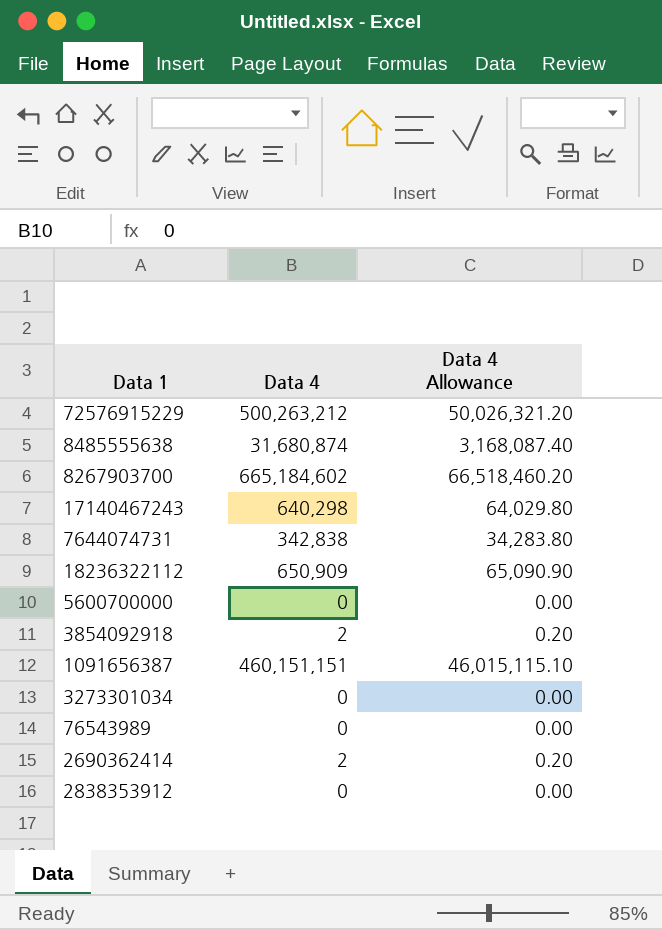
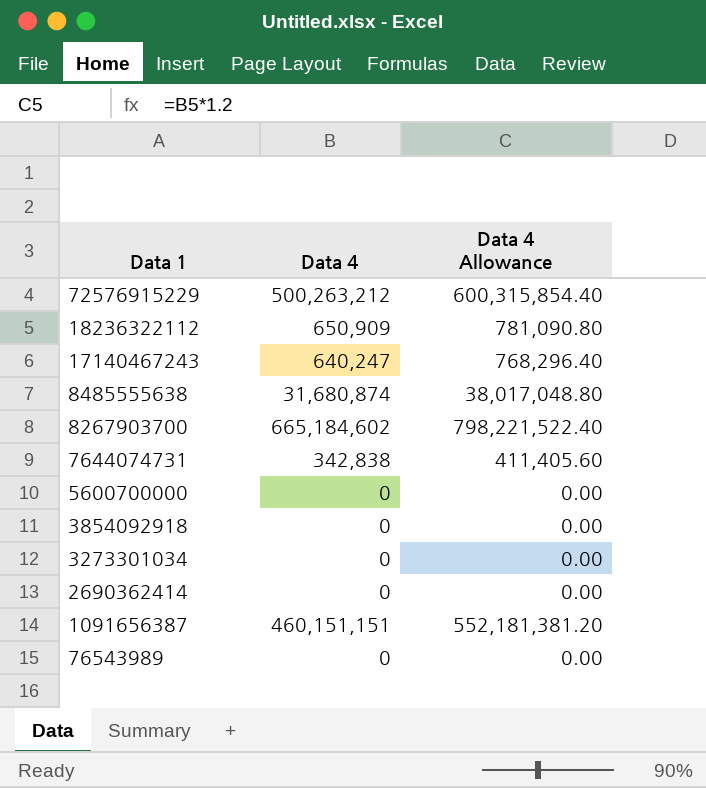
row order: none -> Data 1 descending
column Data 4 Allowance | formula: [Data 4] * 0.1 -> [Data 4] * 1.2
row 2838353912: 0 | 0.00 -> none
17140467243 | Data 4: 640,298 -> 640,247
3854092918 | Data 4: 2 -> 0
2690362414 | Data 4: 2 -> 0

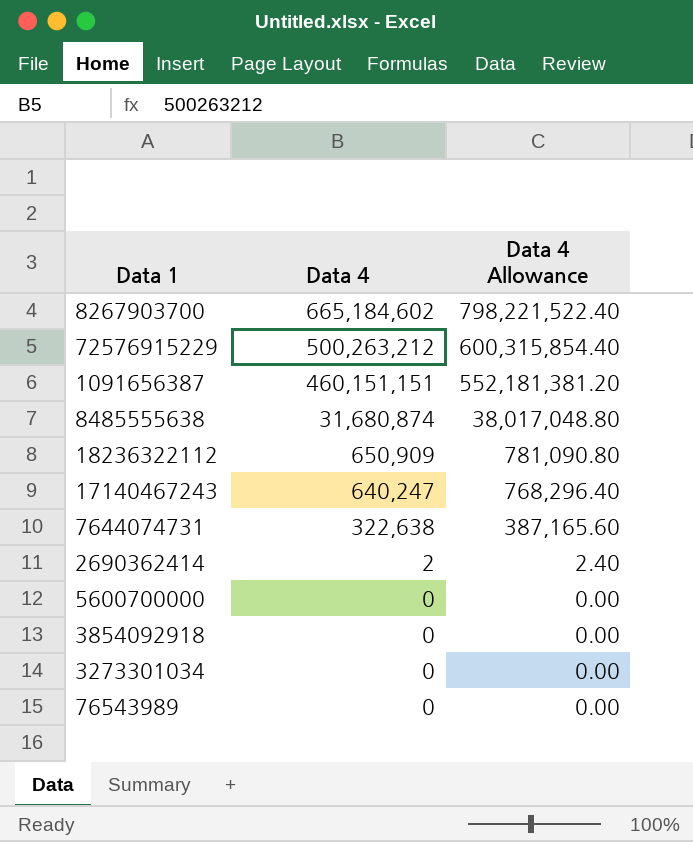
row order: Data 1 descending -> Data 4 descending
7644074731 | Data 4: 342,838 -> 322,638
7644074731 | Data 4 Allowance: 411,405.60 -> 387,165.60
2690362414 | Data 4: 0 -> 2
2690362414 | Data 4 Allowance: 0.00 -> 2.40

